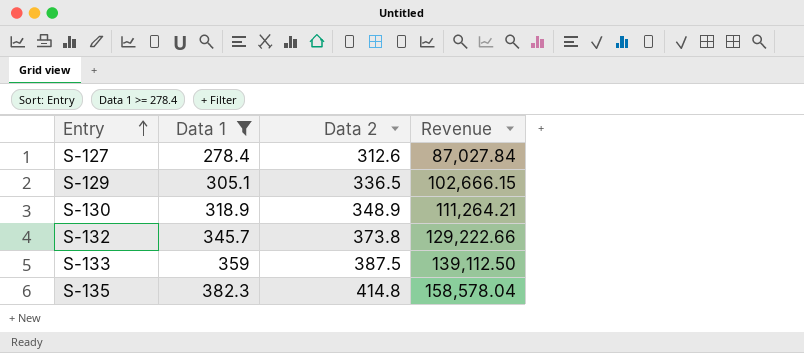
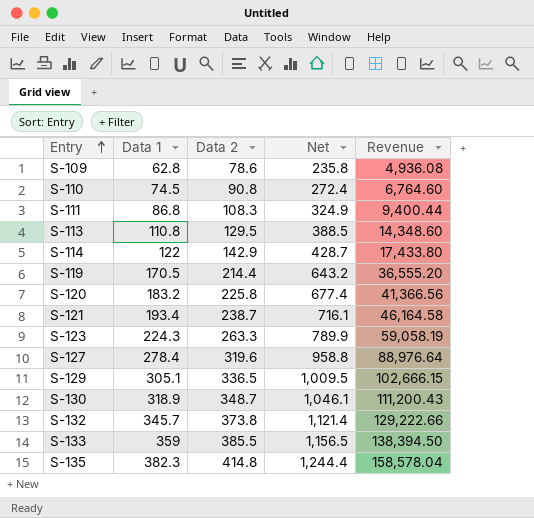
filter: Data 1 >= 278.4 -> none
column Net | formula: none -> [Data 2] * 3
S-127 | Data 2: 312.6 -> 319.6
S-127 | Revenue: 87,027.84 -> 88,976.64
S-130 | Data 2: 348.9 -> 348.7
S-130 | Revenue: 111,264.21 -> 111,200.43
S-133 | Data 2: 387.5 -> 385.5
S-133 | Revenue: 139,112.50 -> 138,394.50

